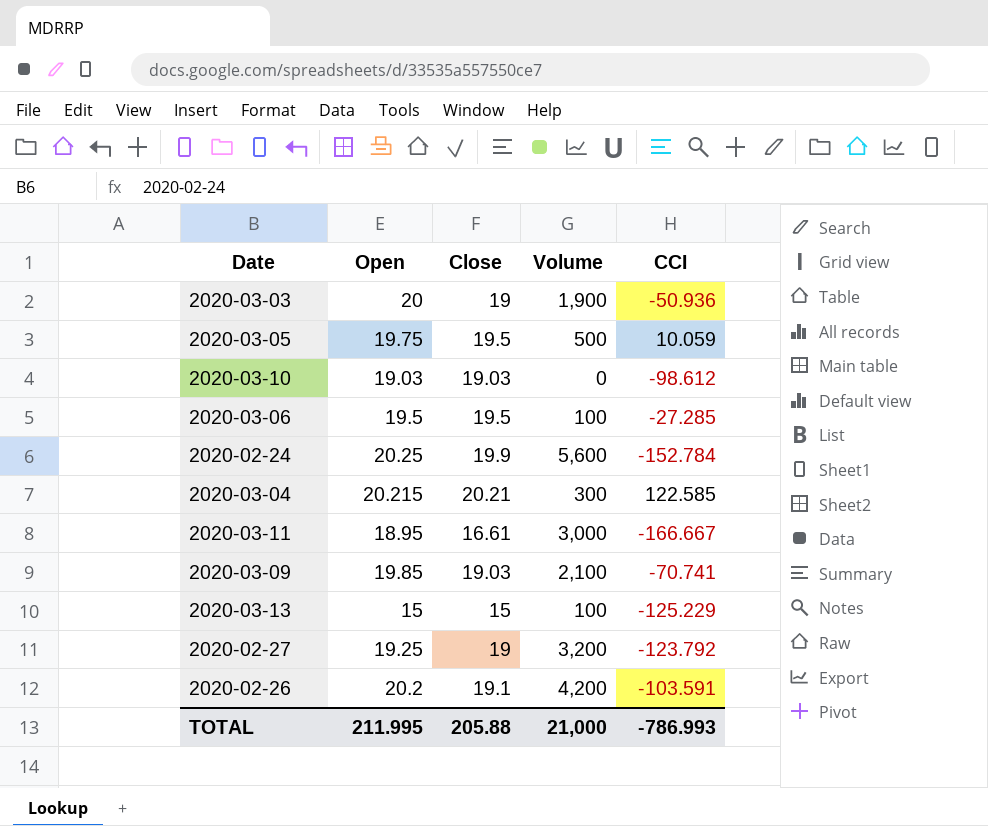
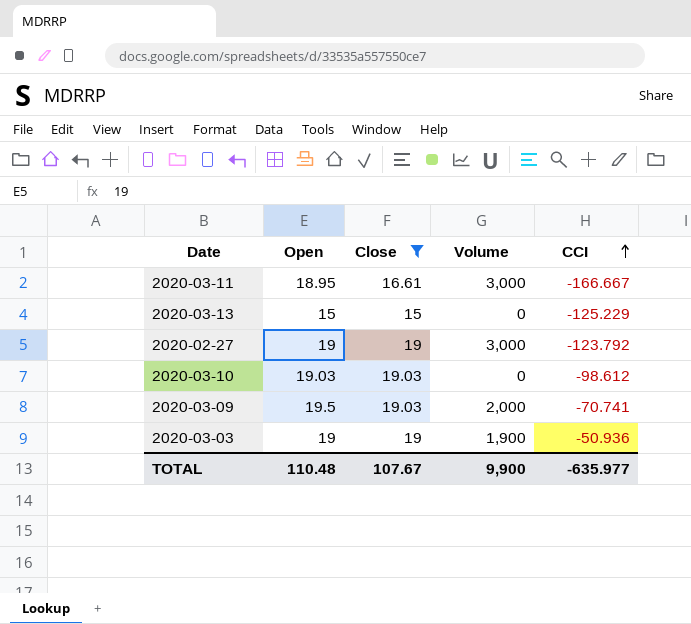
filter: none -> Close <= 19.03
row order: none -> CCI ascending
2020-03-13 | Volume: 100 -> 0
2020-02-27 | Open: 19.25 -> 19
2020-02-27 | Volume: 3,200 -> 3,000
2020-03-09 | Open: 19.85 -> 19.5
2020-03-09 | Volume: 2,100 -> 2,000
2020-03-03 | Open: 20 -> 19
TOTAL | Open: 211.995 -> 110.48
TOTAL | Close: 205.88 -> 107.67
TOTAL | Volume: 21,000 -> 9,900
TOTAL | CCI: -786.993 -> -635.977

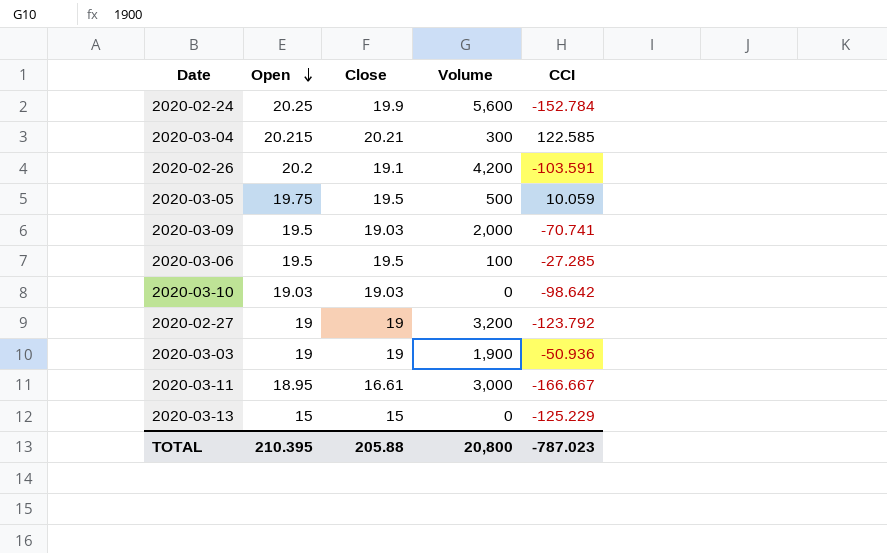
filter: Close <= 19.03 -> none
row order: CCI ascending -> Open descending
2020-03-10 | CCI: -98.612 -> -98.642
2020-02-27 | Volume: 3,000 -> 3,200
TOTAL | Open: 110.48 -> 210.395
TOTAL | Close: 107.67 -> 205.88
TOTAL | Volume: 9,900 -> 20,800
TOTAL | CCI: -635.977 -> -787.023

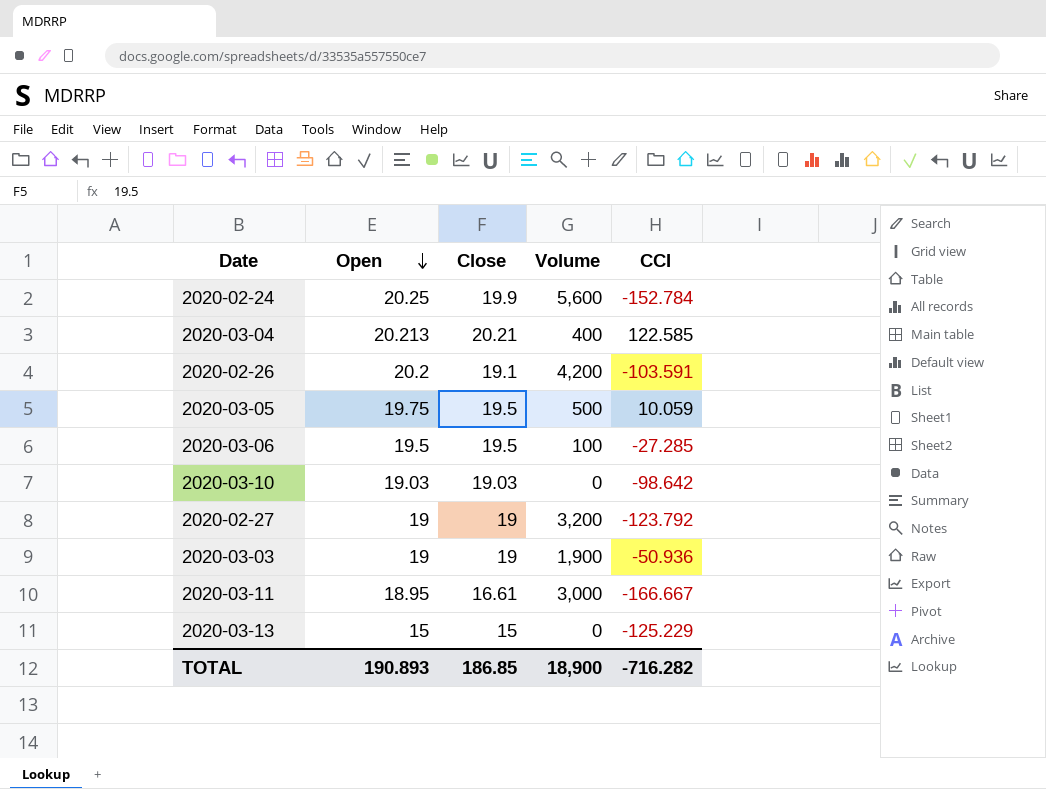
row 2020-03-09: 19.5 | 19.03 | 2,000 | -70.741 -> none
2020-03-04 | Open: 20.215 -> 20.213
2020-03-04 | Volume: 300 -> 400
TOTAL | Open: 210.395 -> 190.893
TOTAL | Close: 205.88 -> 186.85
TOTAL | Volume: 20,800 -> 18,900
TOTAL | CCI: -787.023 -> -716.282

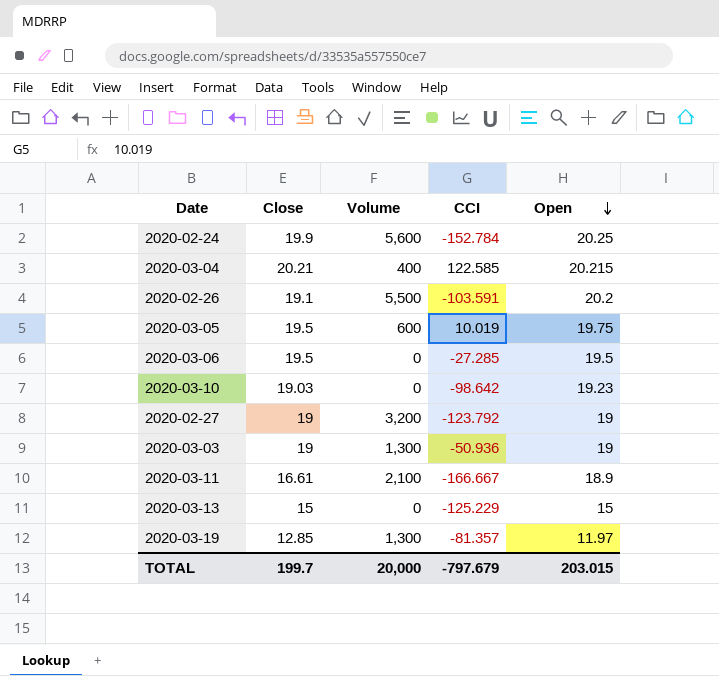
column Open | position: 2 -> 5
2020-03-04 | Open: 20.213 -> 20.215
2020-02-26 | Volume: 4,200 -> 5,500
2020-03-05 | Volume: 500 -> 600
2020-03-05 | CCI: 10.059 -> 10.019
2020-03-06 | Volume: 100 -> 0
2020-03-10 | Open: 19.03 -> 19.23
2020-03-03 | Volume: 1,900 -> 1,300
2020-03-11 | Volume: 3,000 -> 2,100
2020-03-11 | Open: 18.95 -> 18.9
row 2020-03-19: none -> 12.85 | 1,300 | -81.357 | 11.97
TOTAL | Close: 186.85 -> 199.7
TOTAL | Volume: 18,900 -> 20,000
TOTAL | CCI: -716.282 -> -797.679
TOTAL | Open: 190.893 -> 203.015

